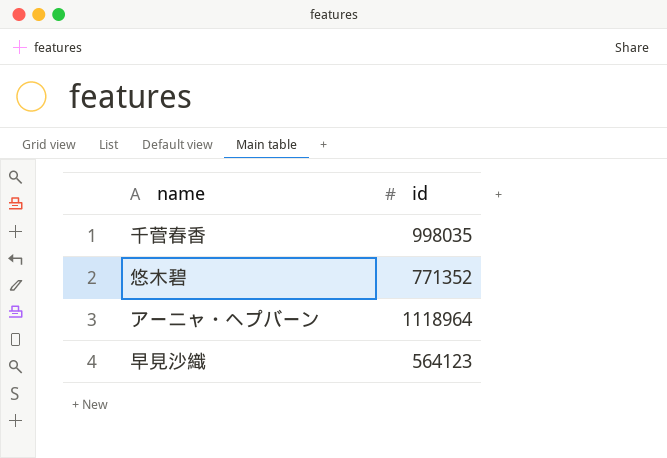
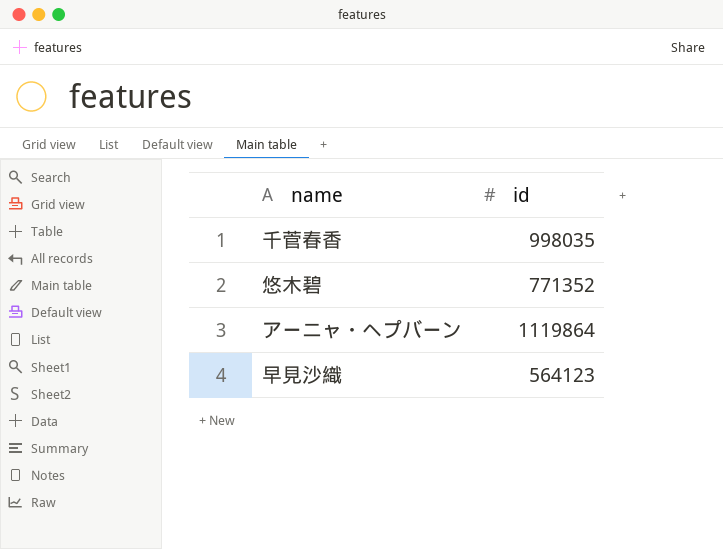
アーニャ・ヘプバーン | id: 1118964 -> 1119864

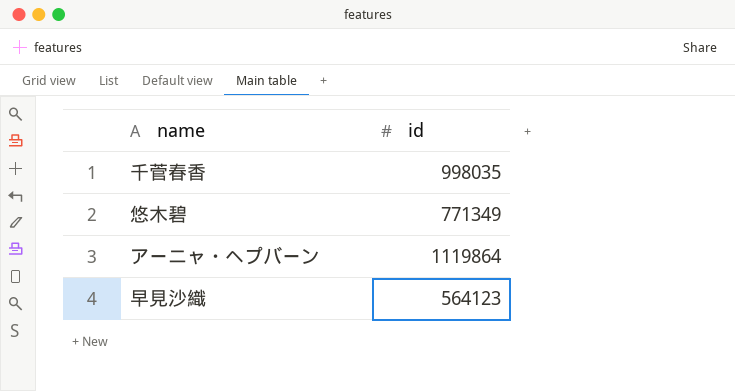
悠木碧 | id: 771352 -> 771349

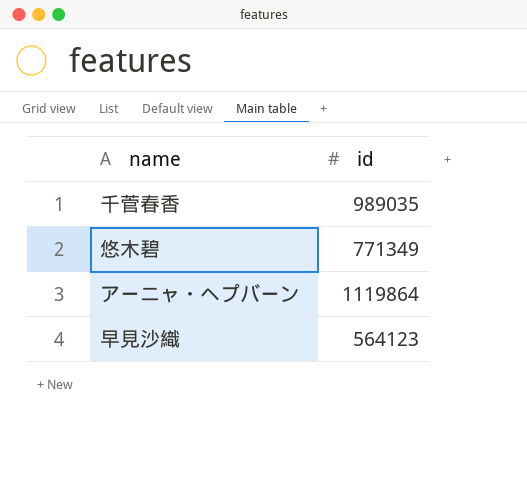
千菅春香 | id: 998035 -> 989035

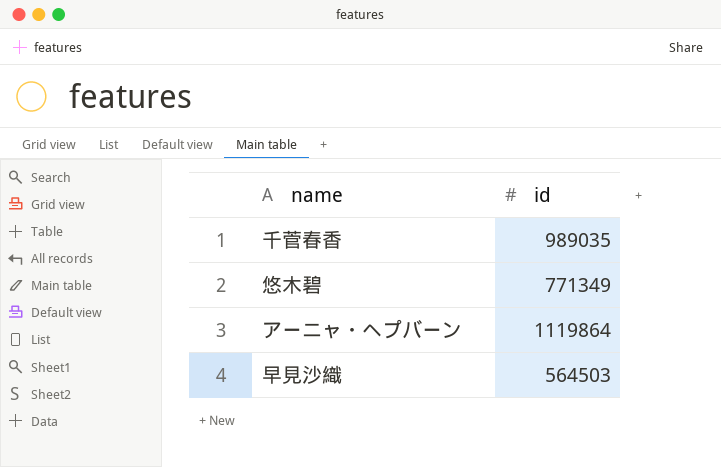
早見沙織 | id: 564123 -> 564503

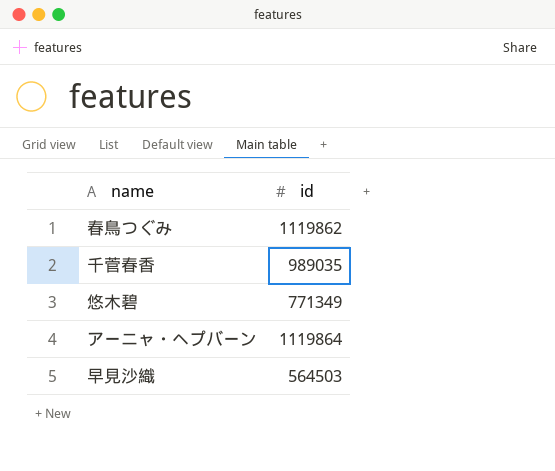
row 春鳥つぐみ: none -> 1119862

